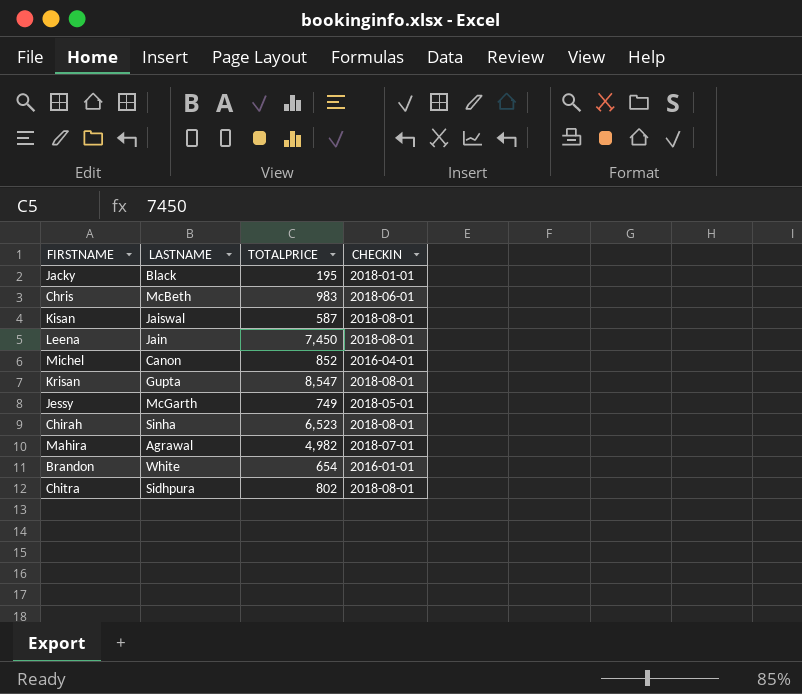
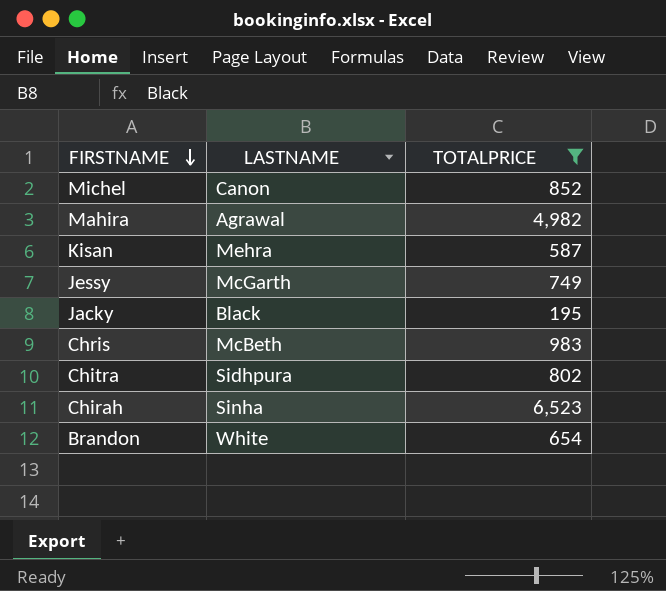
filter: none -> TOTALPRICE <= 6,523
row order: none -> FIRSTNAME descending
column CHECKIN | position: 4 -> none
Kisan | LASTNAME: Jaiswal -> Mehra

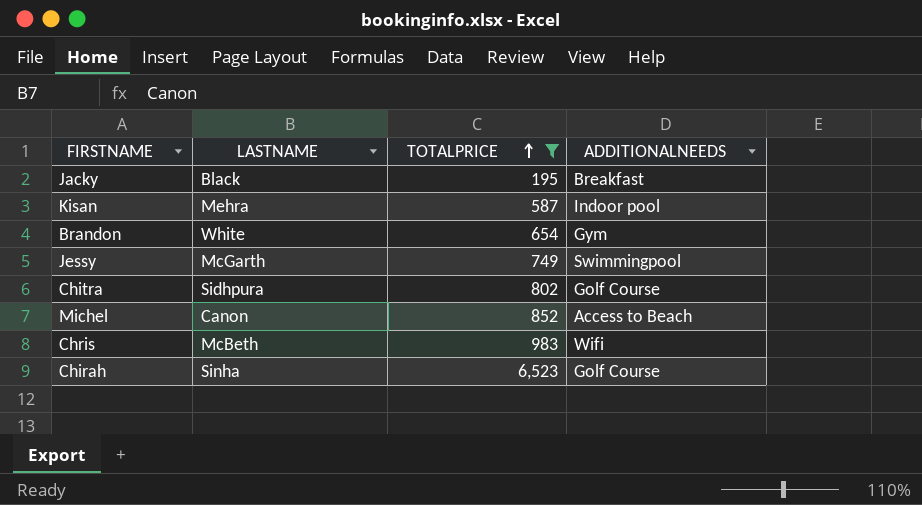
row order: FIRSTNAME descending -> TOTALPRICE ascending
column ADDITIONALNEEDS | position: none -> 4
row Mahira: Agrawal | 4,982 -> none

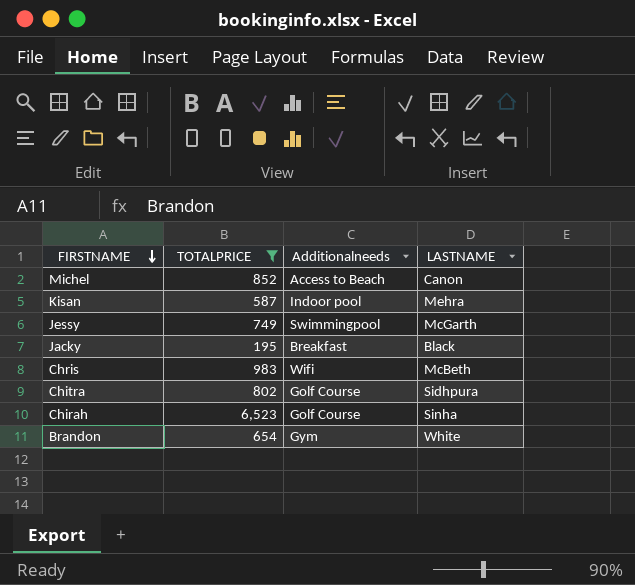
row order: TOTALPRICE ascending -> FIRSTNAME descending
column name: ADDITIONALNEEDS -> Additionalneeds
column LASTNAME | position: 2 -> 4

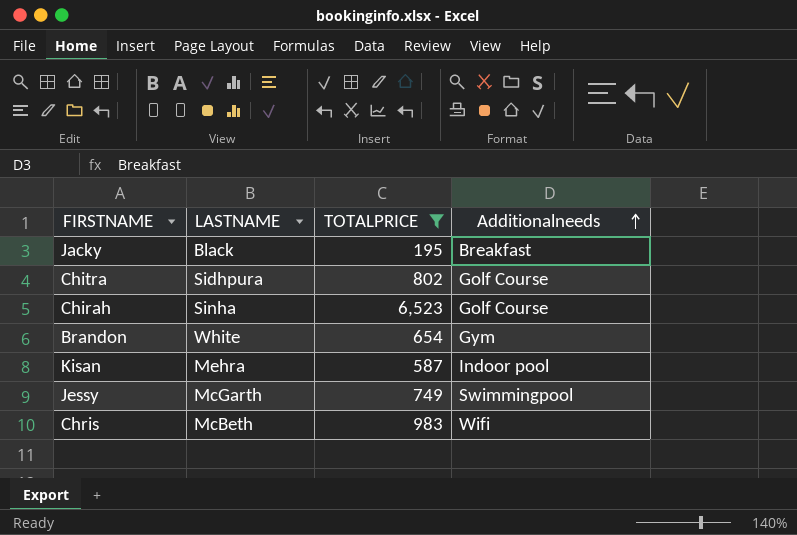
row order: FIRSTNAME descending -> Additionalneeds ascending
column LASTNAME | position: 4 -> 2
row Michel: 852 | Access to Beach | Canon -> none

